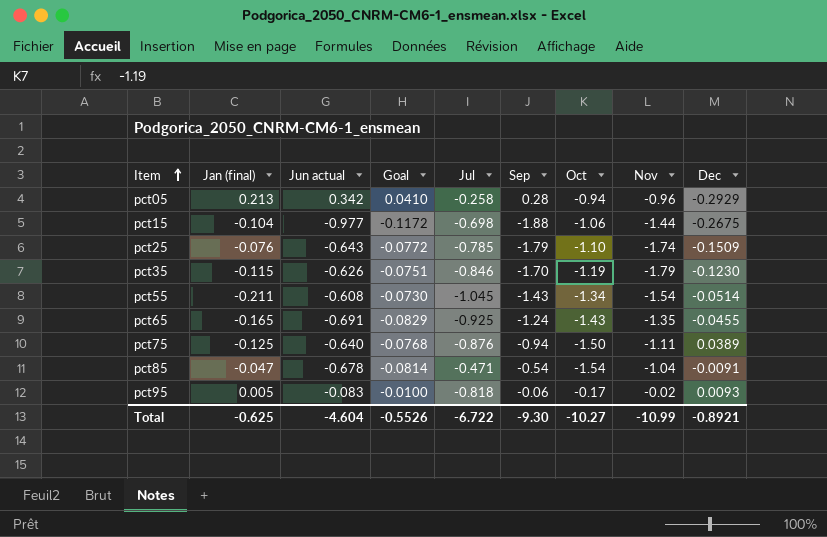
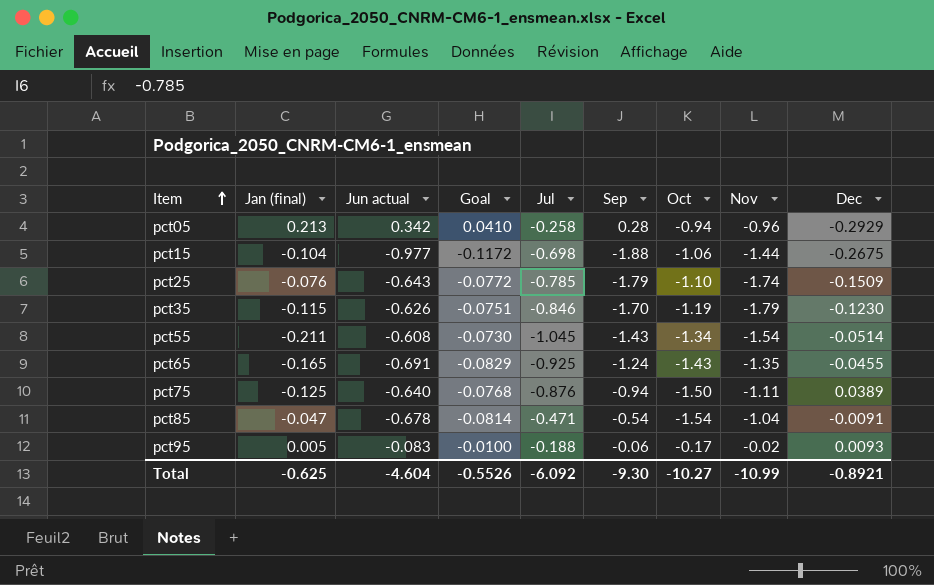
pct95 | Jul: -0.818 -> -0.188
Total | Jul: -6.722 -> -6.092

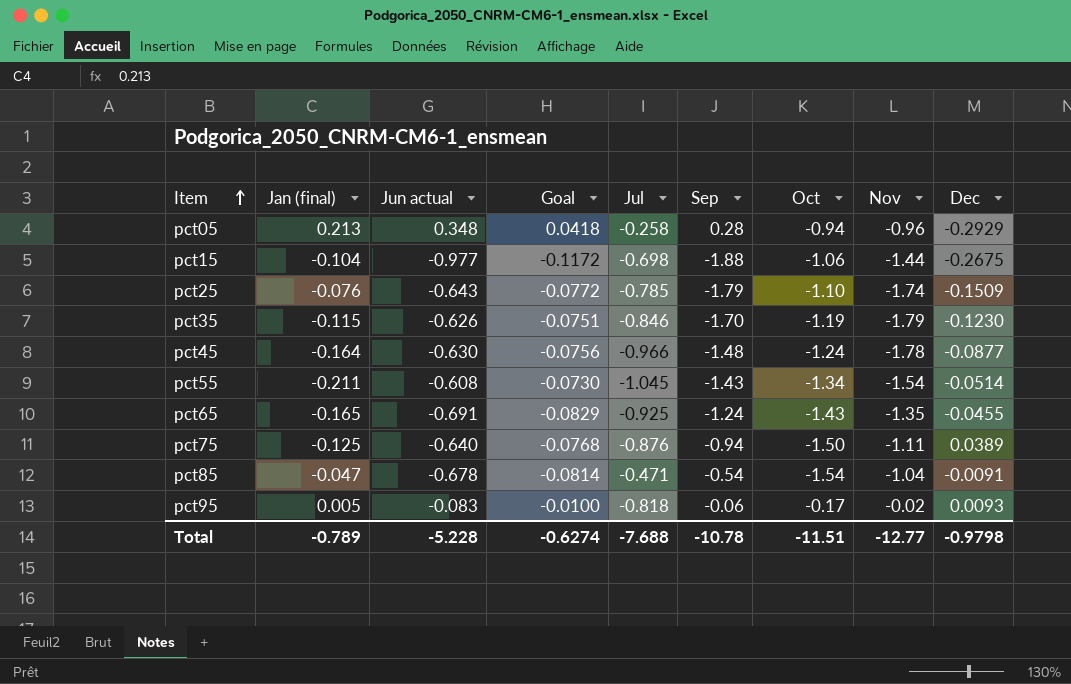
pct05 | Jun actual: 0.342 -> 0.348
pct05 | Goal: 0.0410 -> 0.0418
row pct45: none -> -0.164 | -0.630 | -0.0756 | -0.966 | -1.48 | -1.24 | -1.78 | -0.0877
pct95 | Jul: -0.188 -> -0.818
Total | Jan (final): -0.625 -> -0.789
Total | Jun actual: -4.604 -> -5.228
Total | Goal: -0.5526 -> -0.6274
Total | Jul: -6.092 -> -7.688
Total | Sep: -9.30 -> -10.78
Total | Oct: -10.27 -> -11.51
Total | Nov: -10.99 -> -12.77
Total | Dec: -0.8921 -> -0.9798

